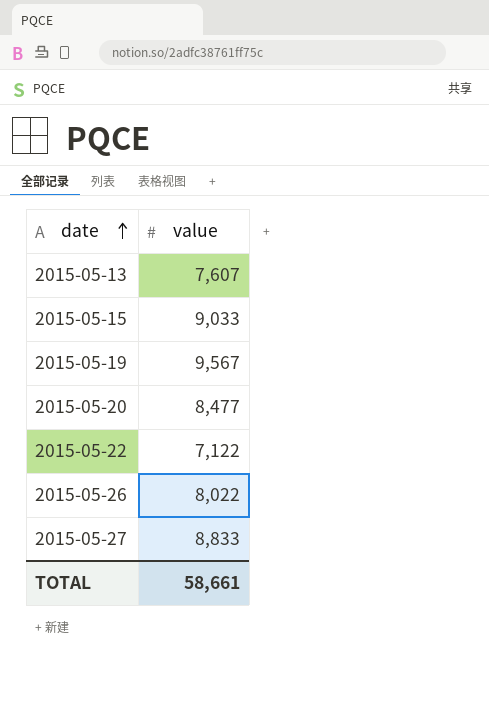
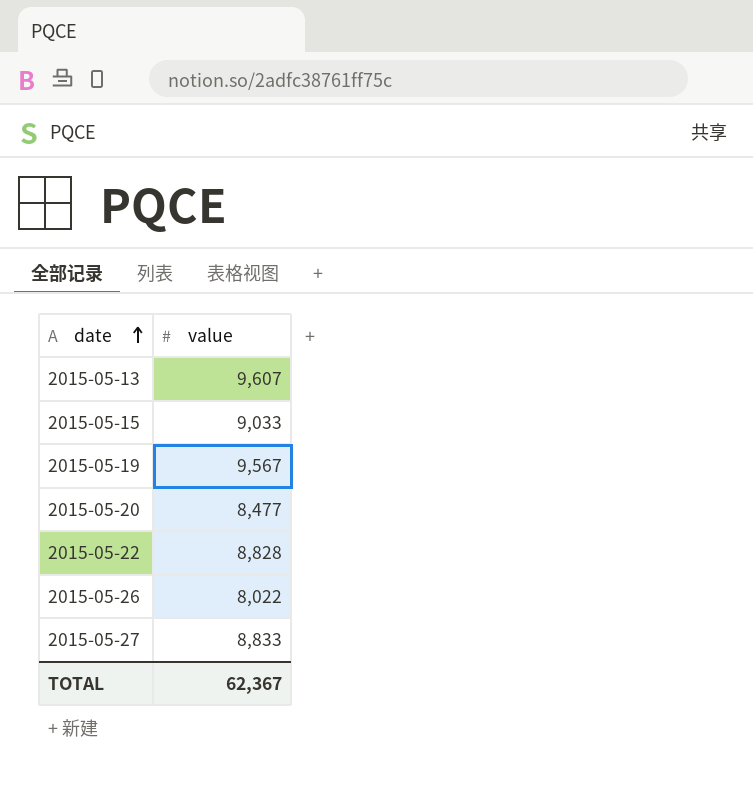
2015-05-13 | value: 7,607 -> 9,607
2015-05-22 | value: 7,122 -> 8,828
TOTAL | value: 58,661 -> 62,367

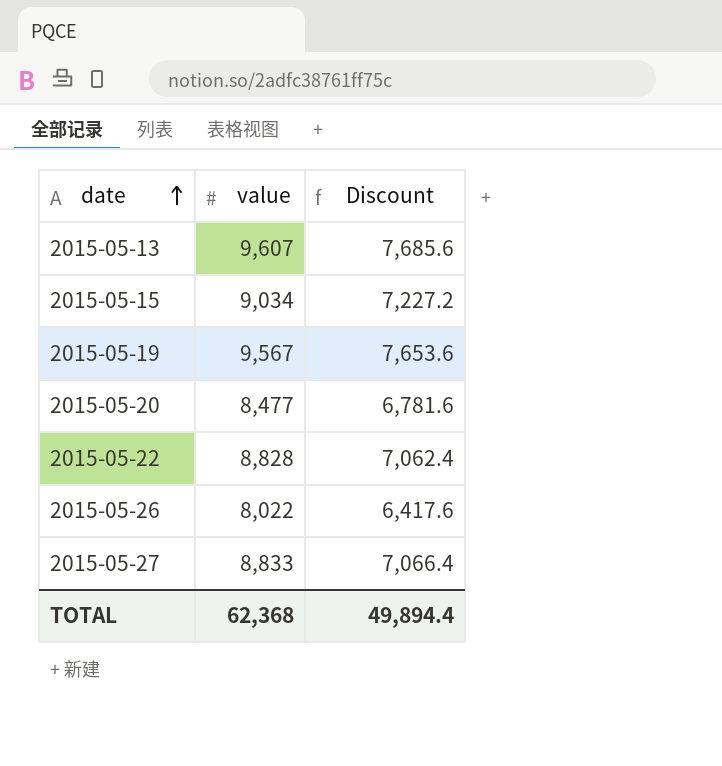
column Discount | formula: none -> [value] * 0.8
2015-05-15 | value: 9,033 -> 9,034
TOTAL | value: 62,367 -> 62,368

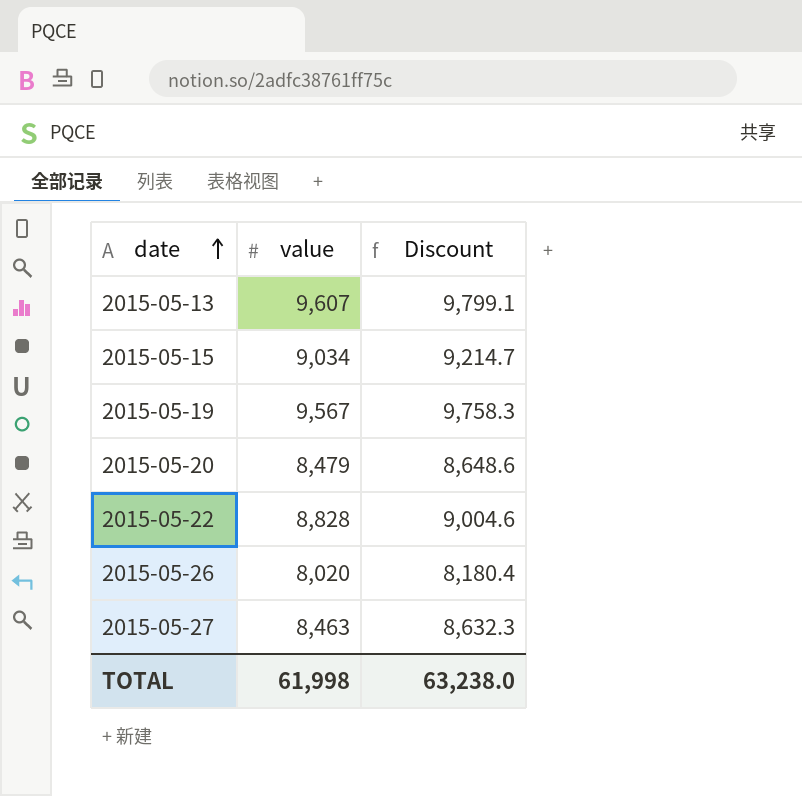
column Discount | formula: [value] * 0.8 -> [value] * 1.02
2015-05-20 | value: 8,477 -> 8,479
2015-05-26 | value: 8,022 -> 8,020
2015-05-27 | value: 8,833 -> 8,463
TOTAL | value: 62,368 -> 61,998
TOTAL | Discount: 49,894.4 -> 63,238.0

